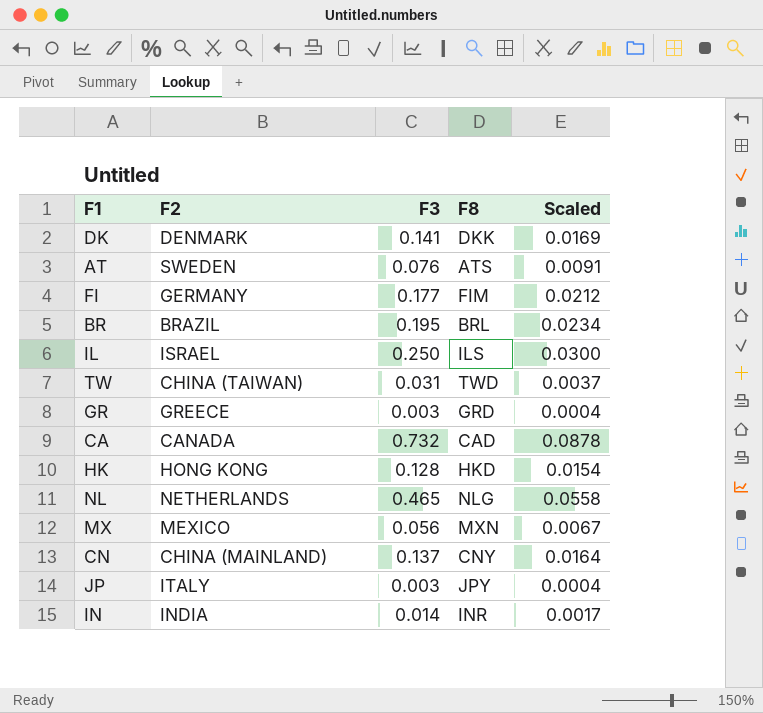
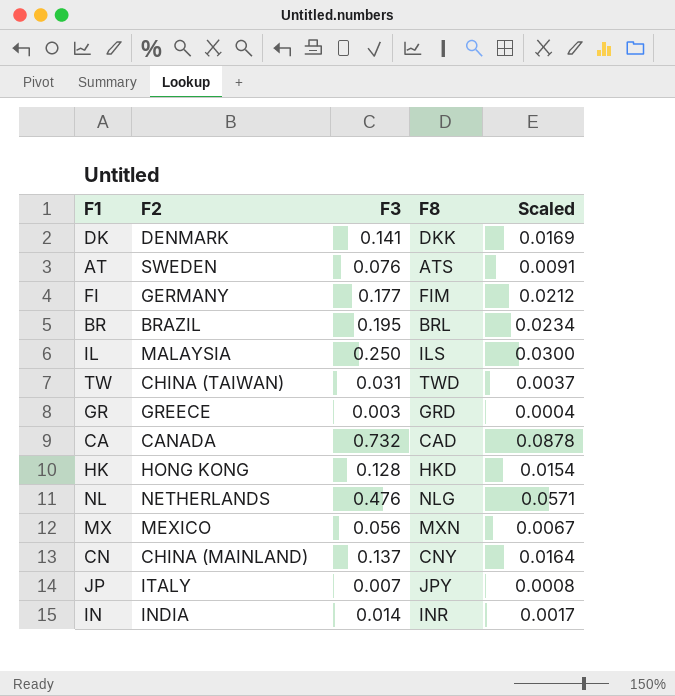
IL | F2: ISRAEL -> MALAYSIA
NL | F3: 0.465 -> 0.476
NL | Scaled: 0.0558 -> 0.0571
JP | F3: 0.003 -> 0.007
JP | Scaled: 0.0004 -> 0.0008

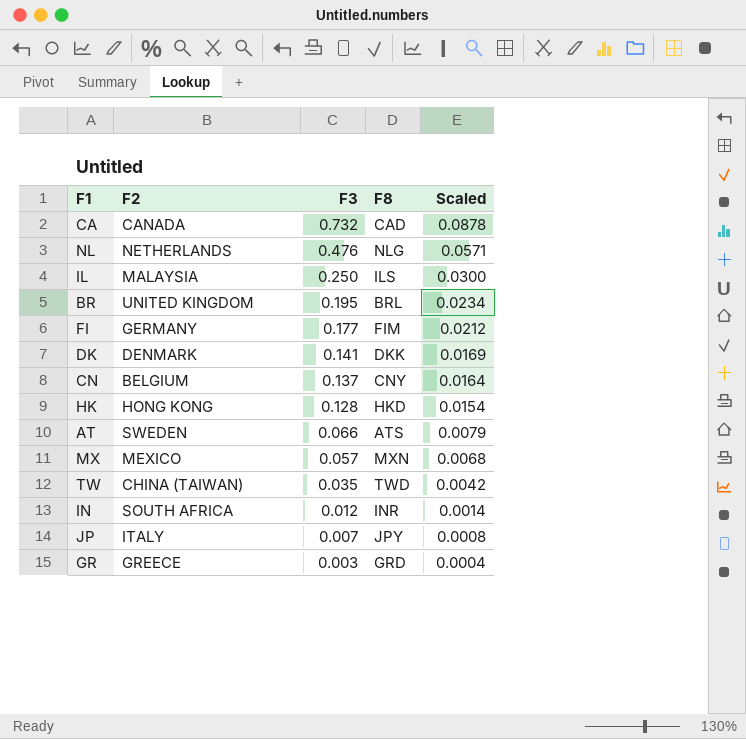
row order: none -> F3 descending
BR | F2: BRAZIL -> UNITED KINGDOM
CN | F2: CHINA (MAINLAND) -> BELGIUM
AT | F3: 0.076 -> 0.066
AT | Scaled: 0.0091 -> 0.0079
MX | F3: 0.056 -> 0.057
MX | Scaled: 0.0067 -> 0.0068
TW | F3: 0.031 -> 0.035
TW | Scaled: 0.0037 -> 0.0042
IN | F2: INDIA -> SOUTH AFRICA
IN | F3: 0.014 -> 0.012
IN | Scaled: 0.0017 -> 0.0014

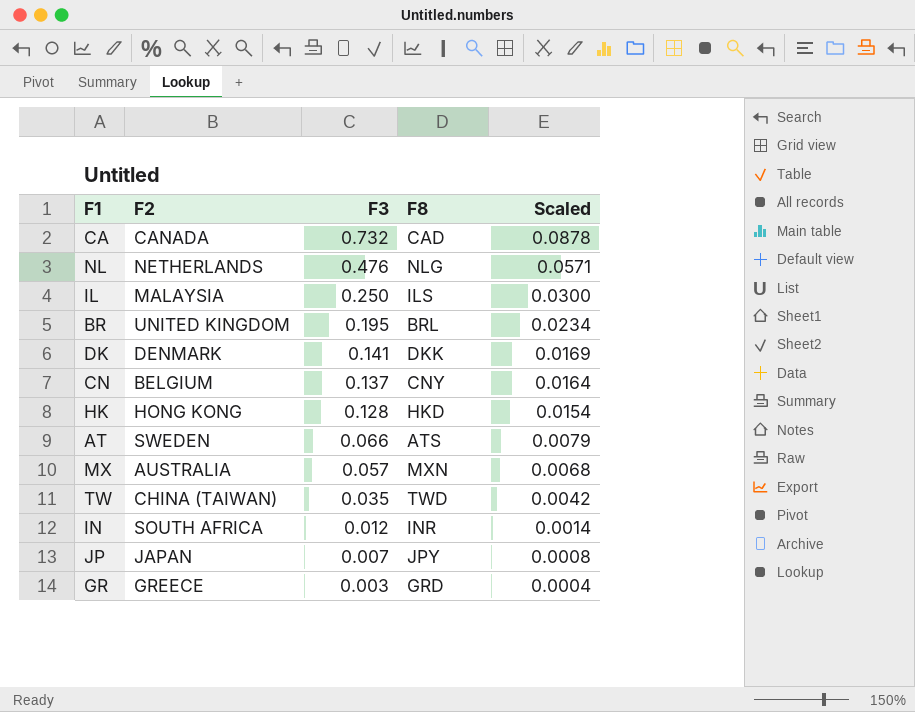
row FI: GERMANY | 0.177 | FIM | 0.0212 -> none
MX | F2: MEXICO -> AUSTRALIA
JP | F2: ITALY -> JAPAN

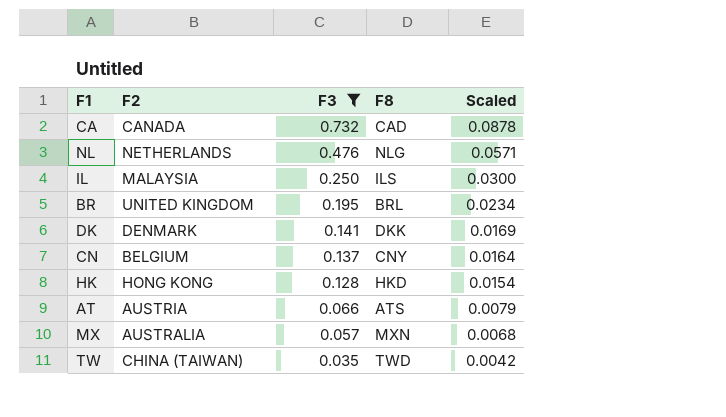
filter: none -> F3 >= 0.035
AT | F2: SWEDEN -> AUSTRIA

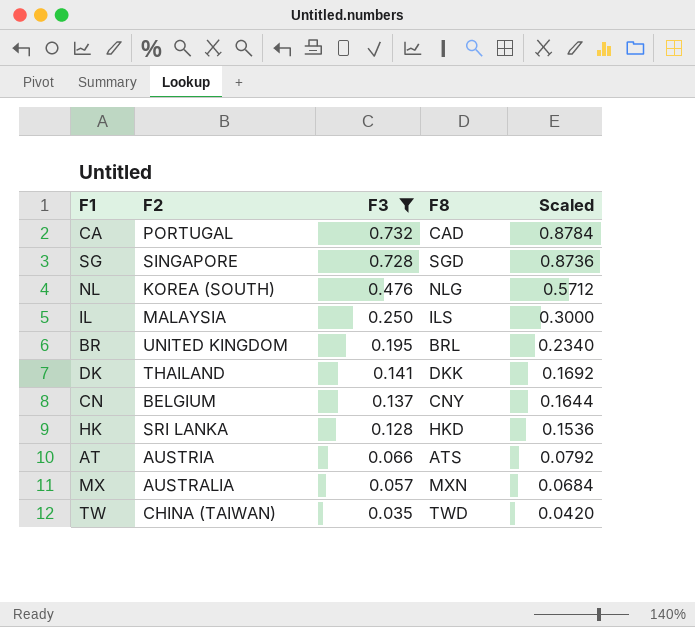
column Scaled | formula: [F3] * 0.12 -> [F3] * 1.2
CA | F2: CANADA -> PORTUGAL
row SG: none -> SINGAPORE | 0.728 | SGD | 0.8736
NL | F2: NETHERLANDS -> KOREA (SOUTH)
DK | F2: DENMARK -> THAILAND
HK | F2: HONG KONG -> SRI LANKA

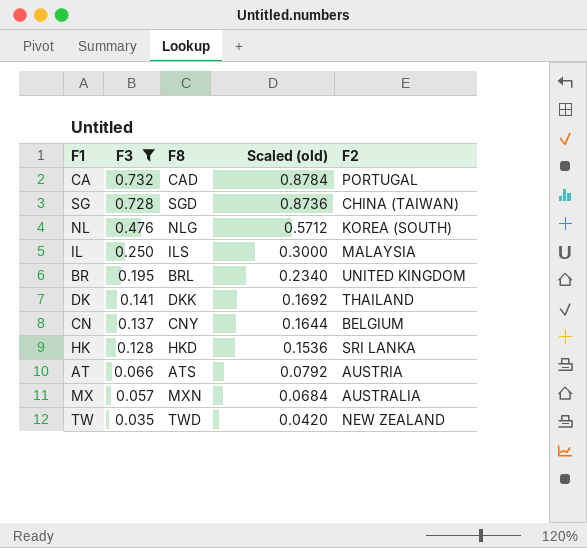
column name: Scaled -> Scaled (old)
column F2 | position: 2 -> 5
SG | F2: SINGAPORE -> CHINA (TAIWAN)
TW | F2: CHINA (TAIWAN) -> NEW ZEALAND

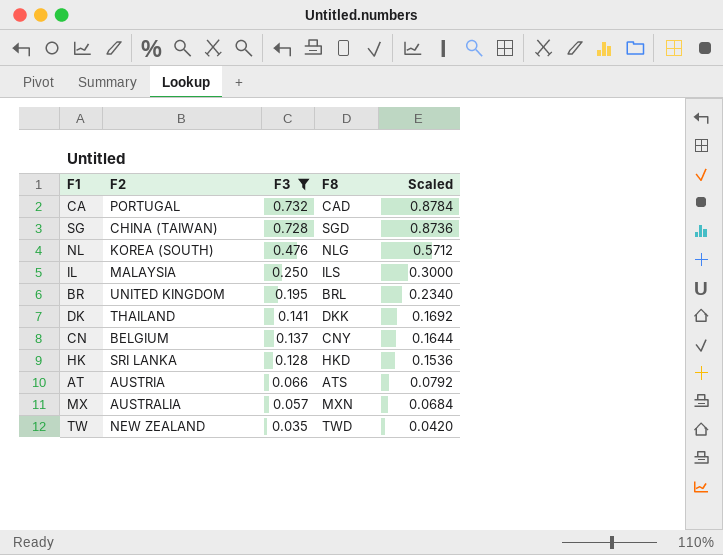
column F2 | position: 5 -> 2
column name: Scaled (old) -> Scaled

